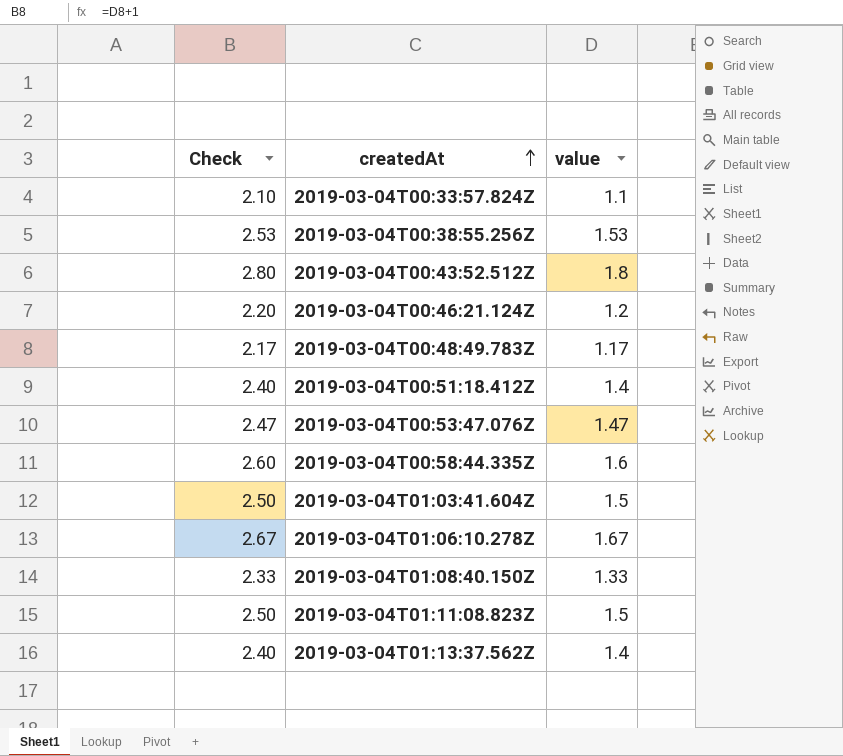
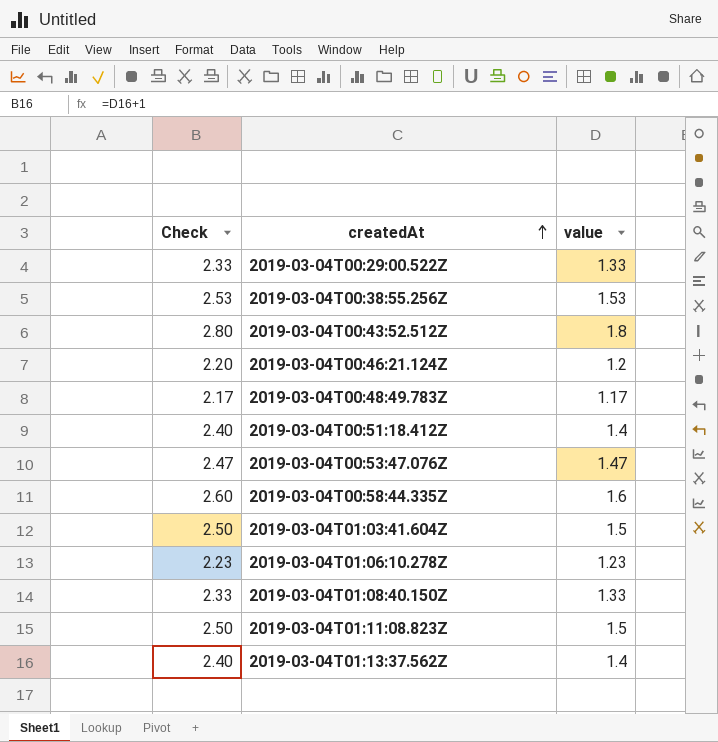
row 2019-03-04T00:33:57.824Z: 2.10 | 1.1 -> none
row 2019-03-04T00:29:00.522Z: none -> 2.33 | 1.33
2019-03-04T01:06:10.278Z | Check: 2.67 -> 2.23
2019-03-04T01:06:10.278Z | value: 1.67 -> 1.23

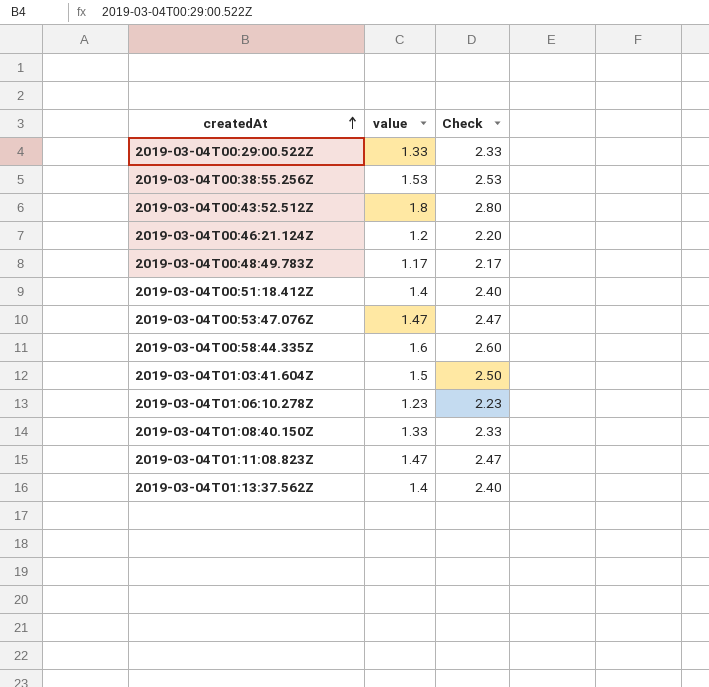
column Check | position: 1 -> 3
2019-03-04T01:11:08.823Z | value: 1.5 -> 1.47
2019-03-04T01:11:08.823Z | Check: 2.50 -> 2.47

